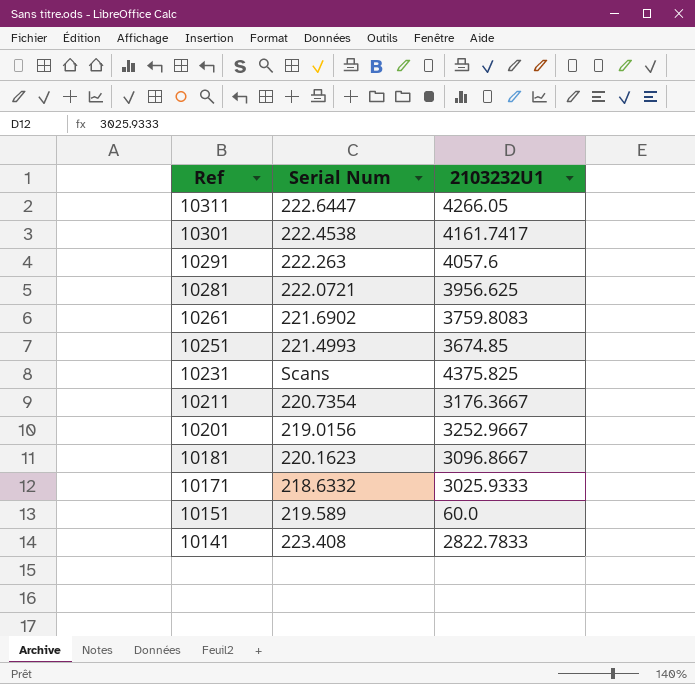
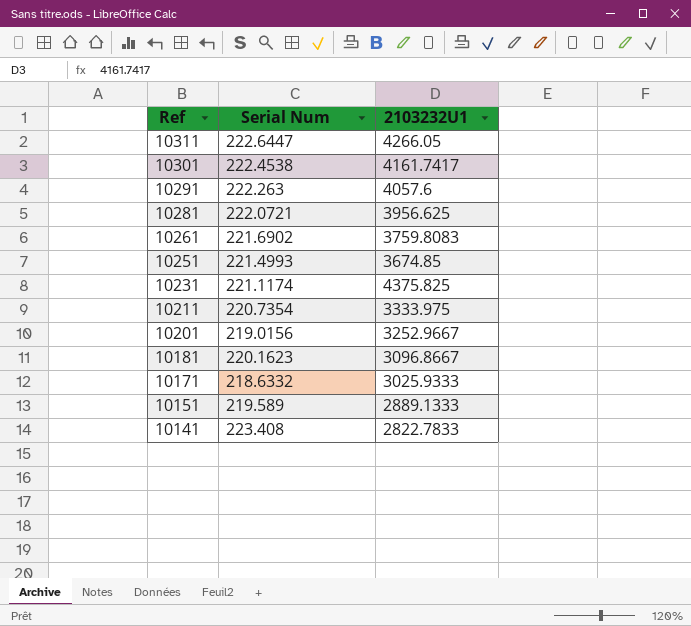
10231 | Serial Num: Scans -> 221.1174
10211 | 2103232U1: 3176.3667 -> 3333.975
10151 | 2103232U1: 60.0 -> 2889.1333

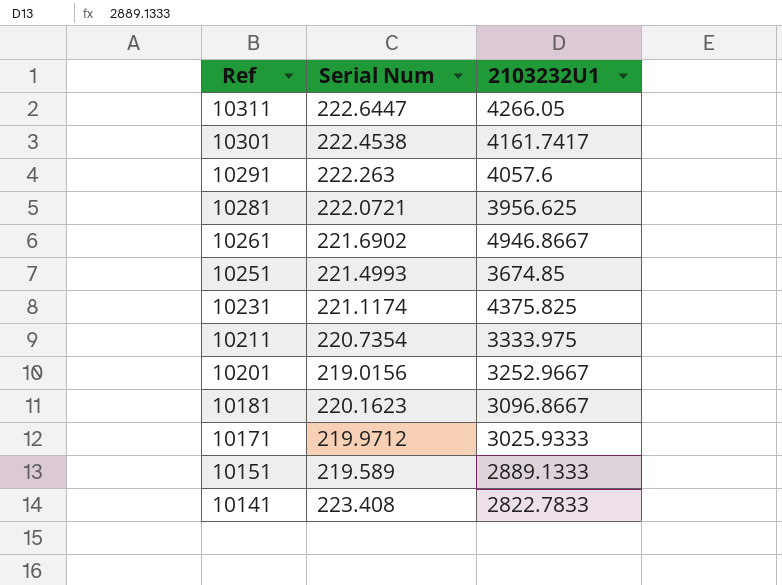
10261 | 2103232U1: 3759.8083 -> 4946.8667
10171 | Serial Num: 218.6332 -> 219.9712

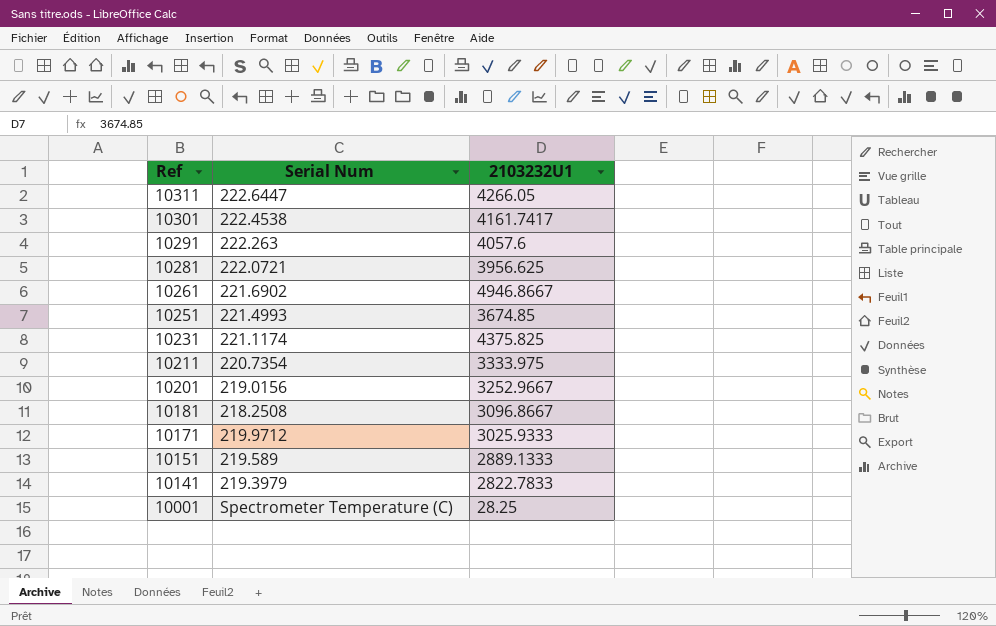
10181 | Serial Num: 220.1623 -> 218.2508
10141 | Serial Num: 223.408 -> 219.3979
row 10001: none -> Spectrometer Temperature (C) | 28.25

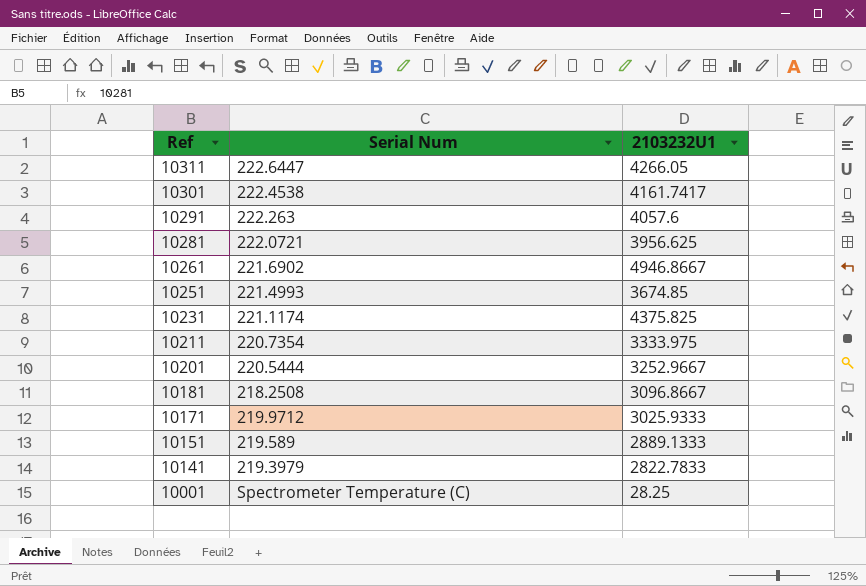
10201 | Serial Num: 219.0156 -> 220.5444

